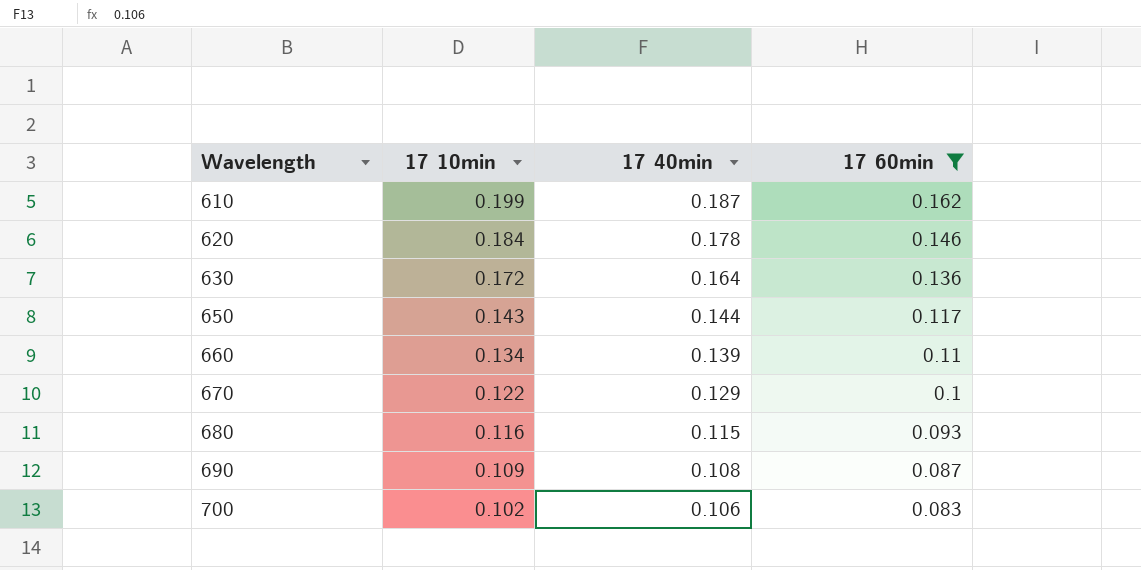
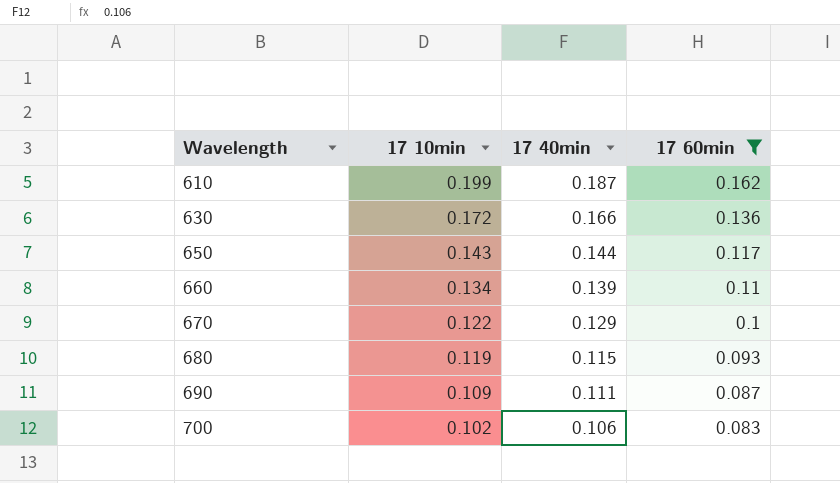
row 620: 0.184 | 0.178 | 0.146 -> none
630 | 17 40min: 0.164 -> 0.166
680 | 17 10min: 0.116 -> 0.119
690 | 17 40min: 0.108 -> 0.111

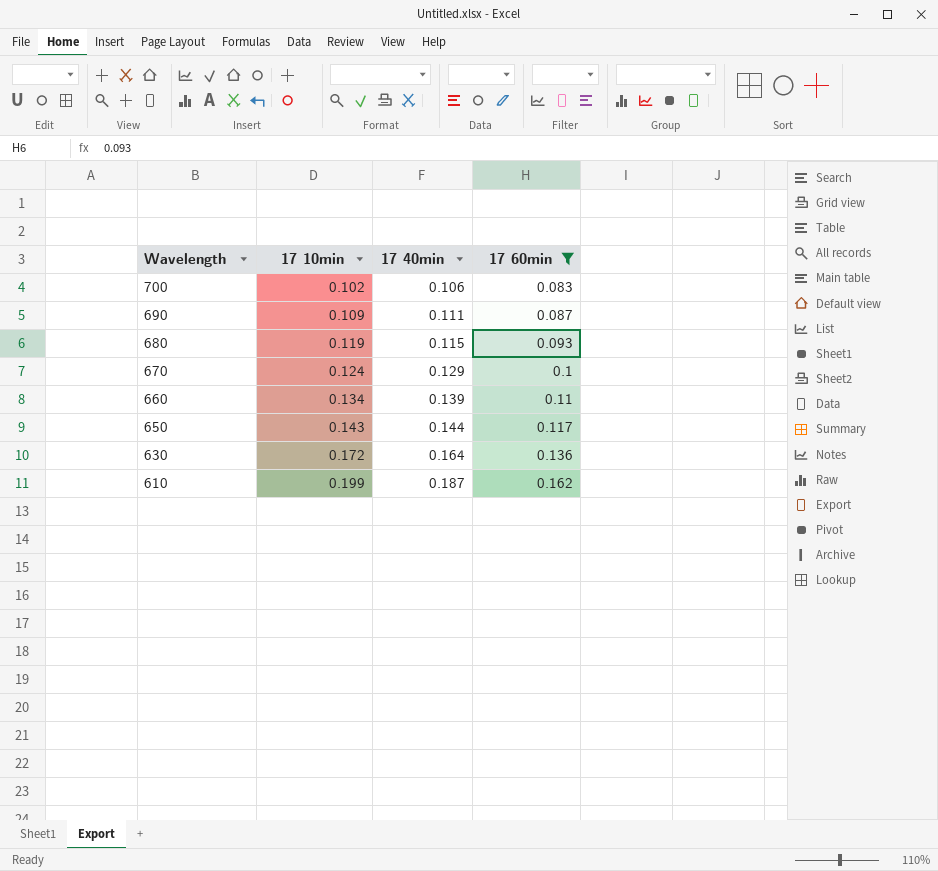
row order: Wavelength ascending -> Wavelength descending
670 | 17 10min: 0.122 -> 0.124
630 | 17 40min: 0.166 -> 0.164

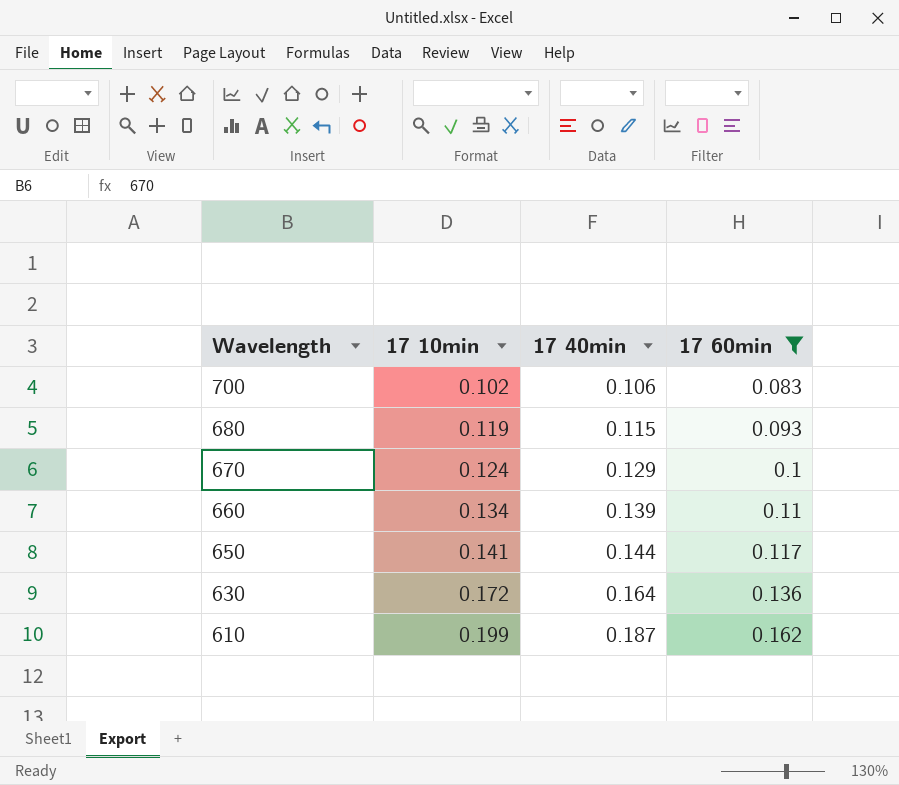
row 690: 0.109 | 0.111 | 0.087 -> none
650 | 17 10min: 0.143 -> 0.141

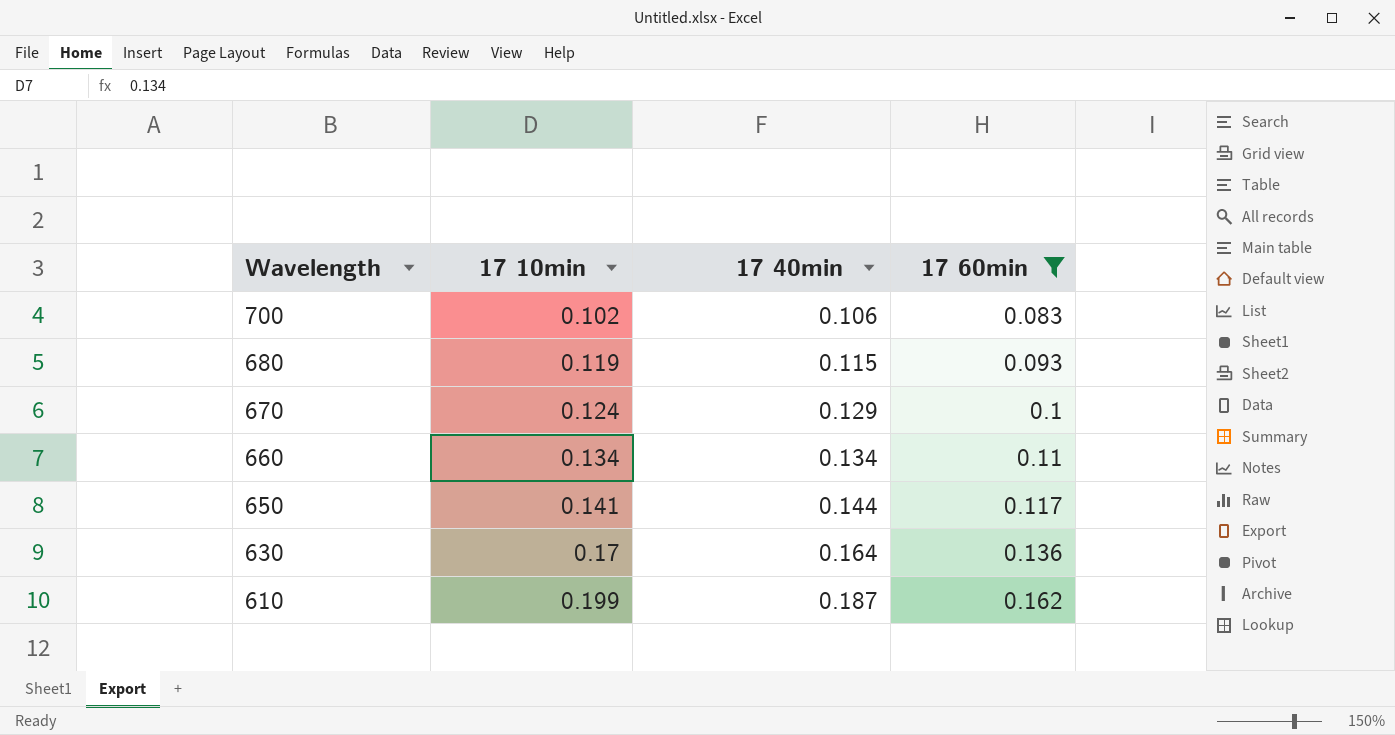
660 | 17 40min: 0.139 -> 0.134
630 | 17 10min: 0.172 -> 0.17

